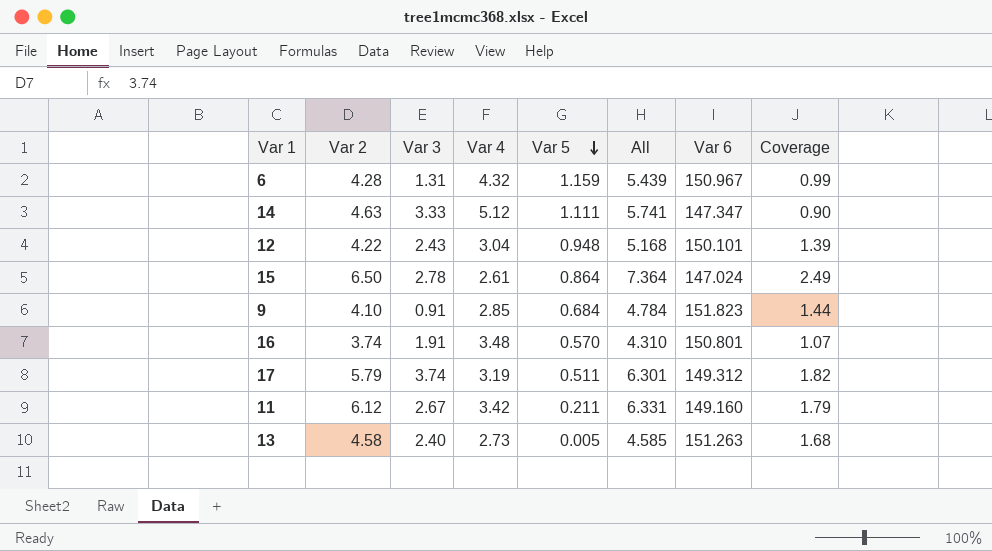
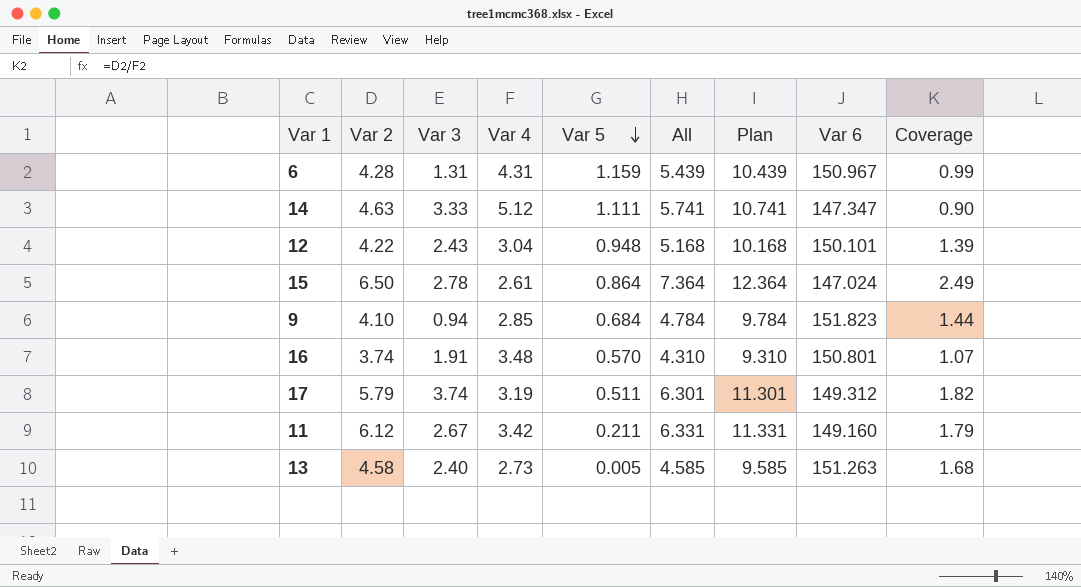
column Plan | formula: none -> [All] + 5
6 | Var 4: 4.32 -> 4.31
9 | Var 3: 0.91 -> 0.94

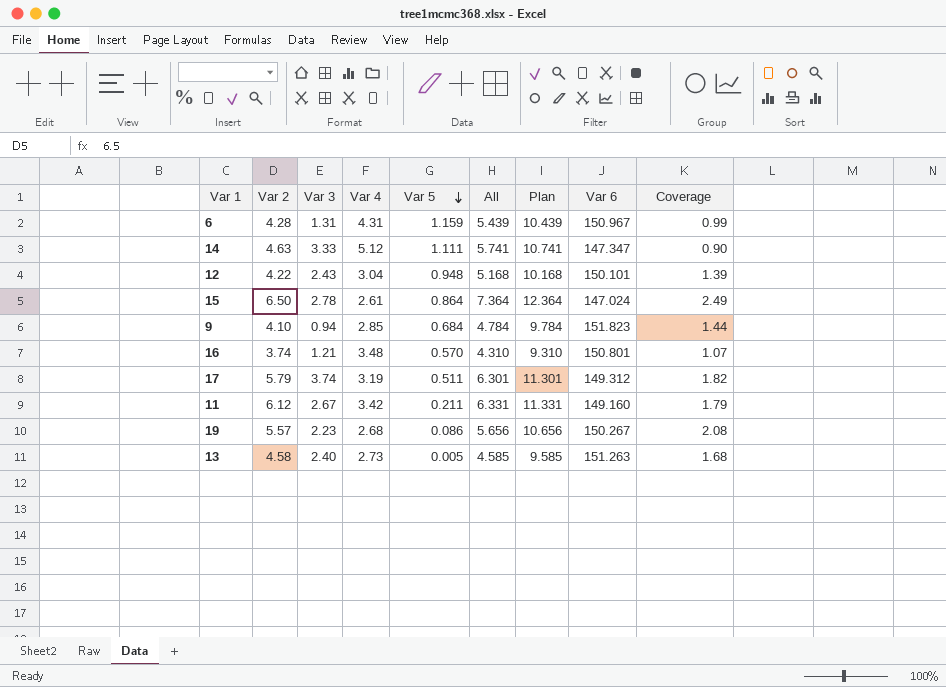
16 | Var 3: 1.91 -> 1.21
row 19: none -> 5.57 | 2.23 | 2.68 | 0.086 | 5.656 | 10.656 | 150.267 | 2.08

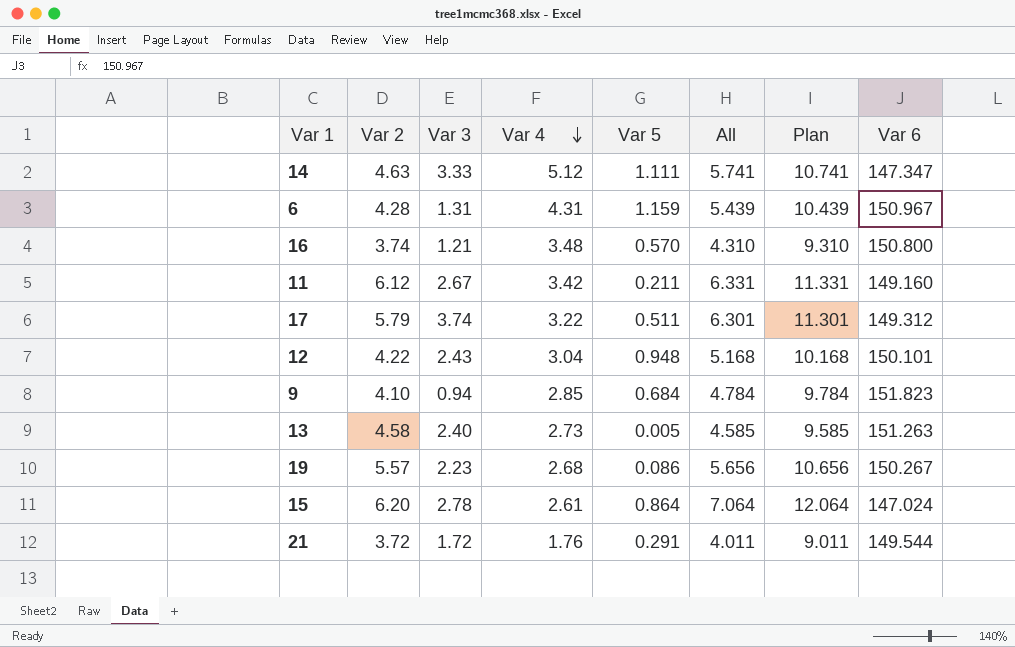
row order: Var 5 descending -> Var 4 descending
column Coverage | formula: [Var 2] / [Var 4] -> none
16 | Var 6: 150.801 -> 150.800
17 | Var 4: 3.19 -> 3.22
15 | Var 2: 6.50 -> 6.20
15 | All: 7.364 -> 7.064
15 | Plan: 12.364 -> 12.064
row 21: none -> 3.72 | 1.72 | 1.76 | 0.291 | 4.011 | 9.011 | 149.544

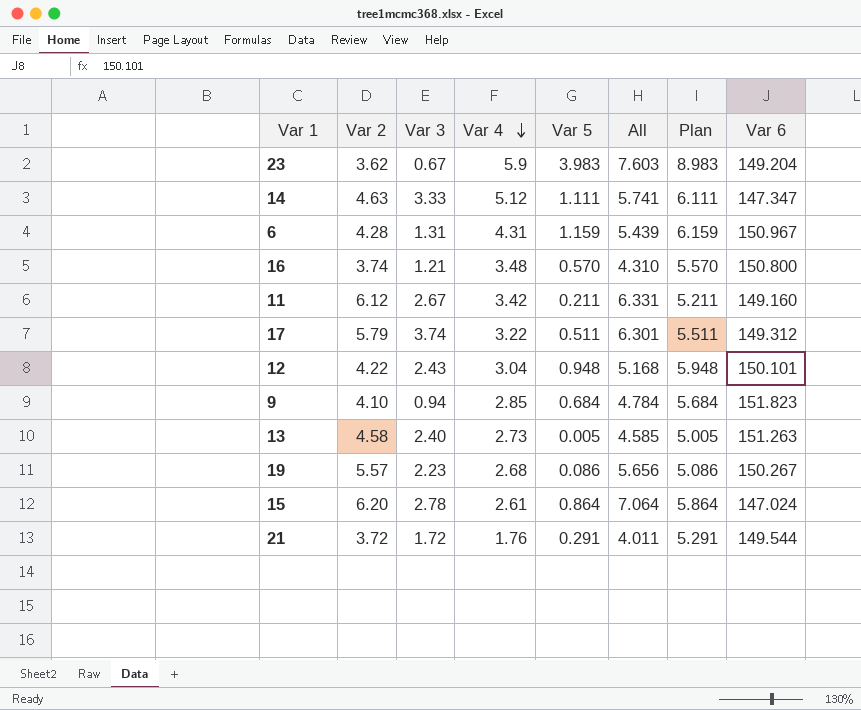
column Plan | formula: [All] + 5 -> [Var 5] + 5
row 23: none -> 3.62 | 0.67 | 5.9 | 3.983 | 7.603 | 8.983 | 149.204

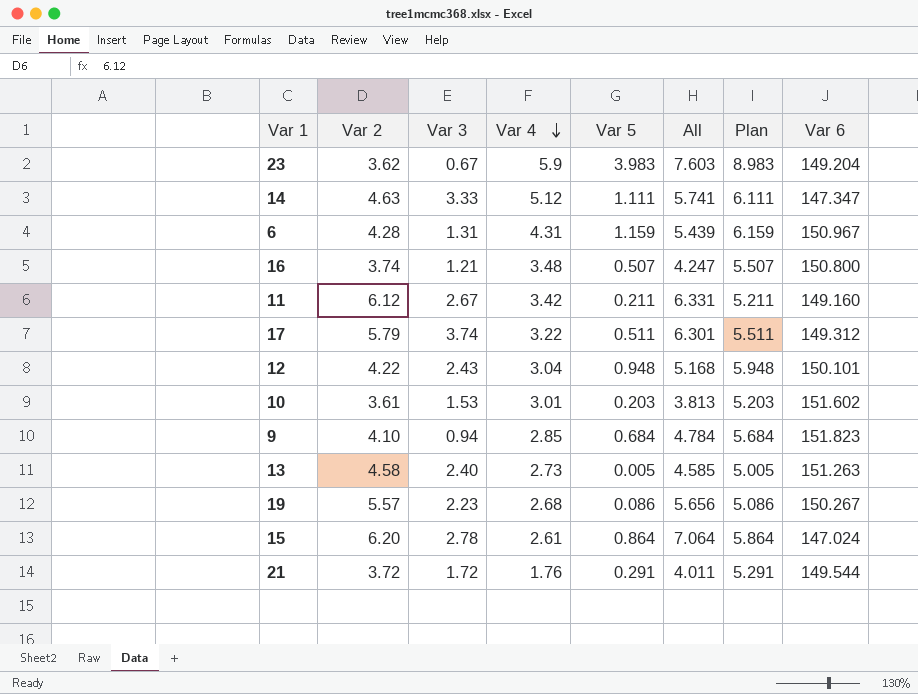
16 | Var 5: 0.570 -> 0.507
16 | All: 4.310 -> 4.247
16 | Plan: 5.570 -> 5.507
row 10: none -> 3.61 | 1.53 | 3.01 | 0.203 | 3.813 | 5.203 | 151.602

